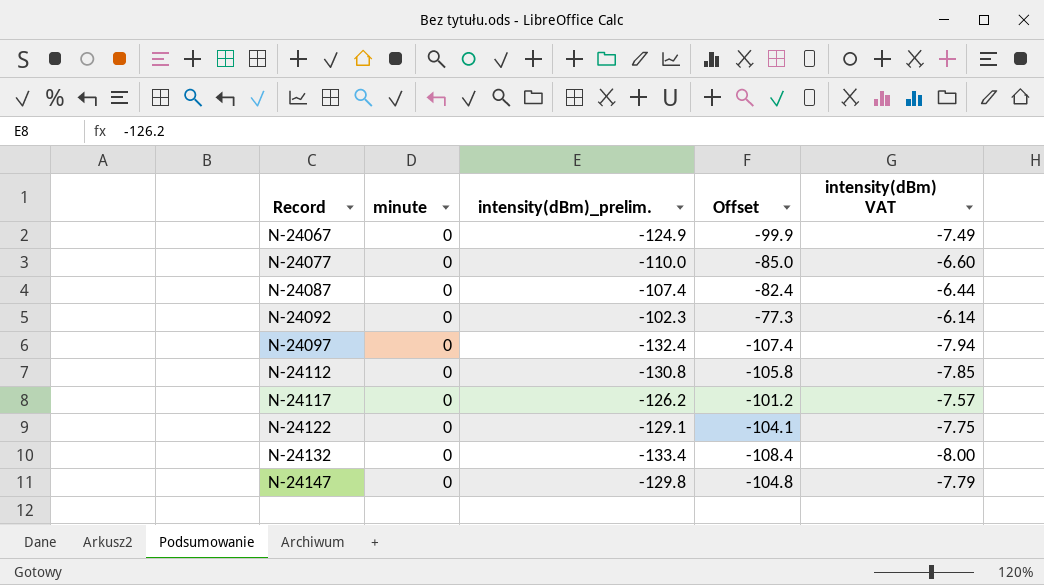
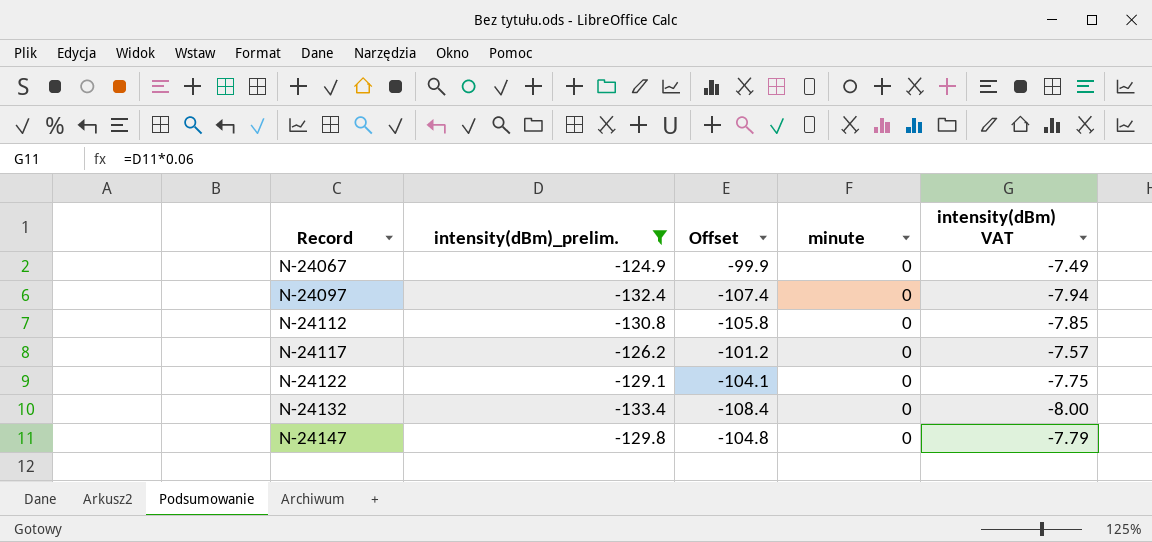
filter: none -> intensity(dBm)_prelim. <= -124.9
column minute | position: 2 -> 4

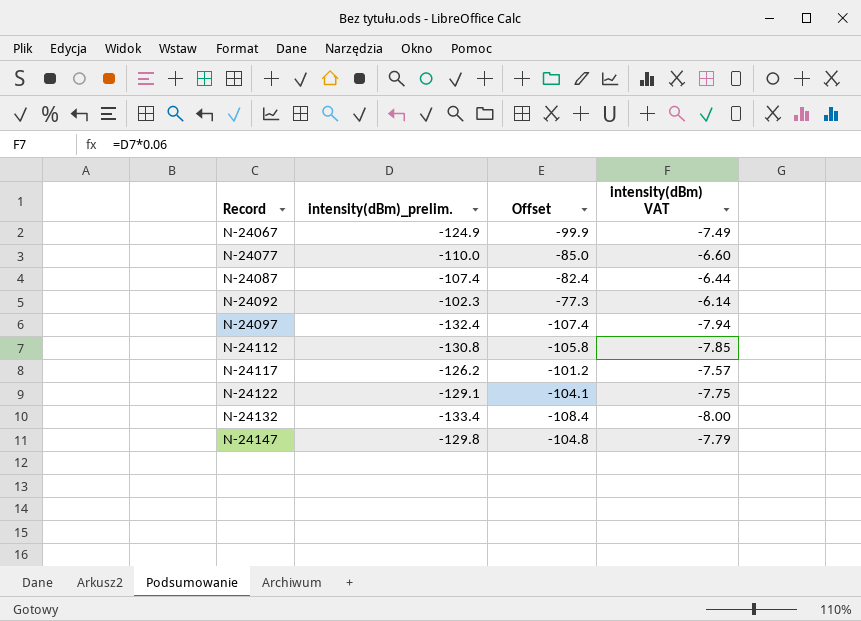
filter: intensity(dBm)_prelim. <= -124.9 -> none
column minute | position: 4 -> none

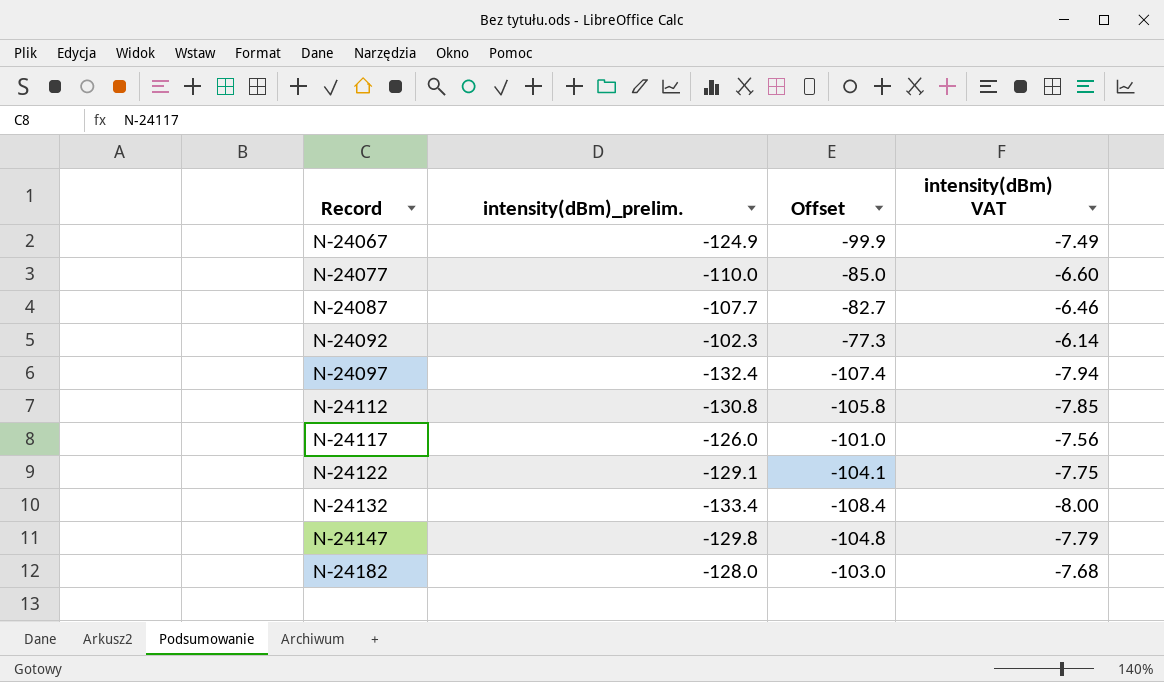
N-24087 | intensity(dBm)_prelim.: -107.4 -> -107.7
N-24087 | Offset: -82.4 -> -82.7
N-24087 | intensity(dBm) VAT: -6.44 -> -6.46
N-24117 | intensity(dBm)_prelim.: -126.2 -> -126.0
N-24117 | Offset: -101.2 -> -101.0
N-24117 | intensity(dBm) VAT: -7.57 -> -7.56
row N-24182: none -> -128.0 | -103.0 | -7.68

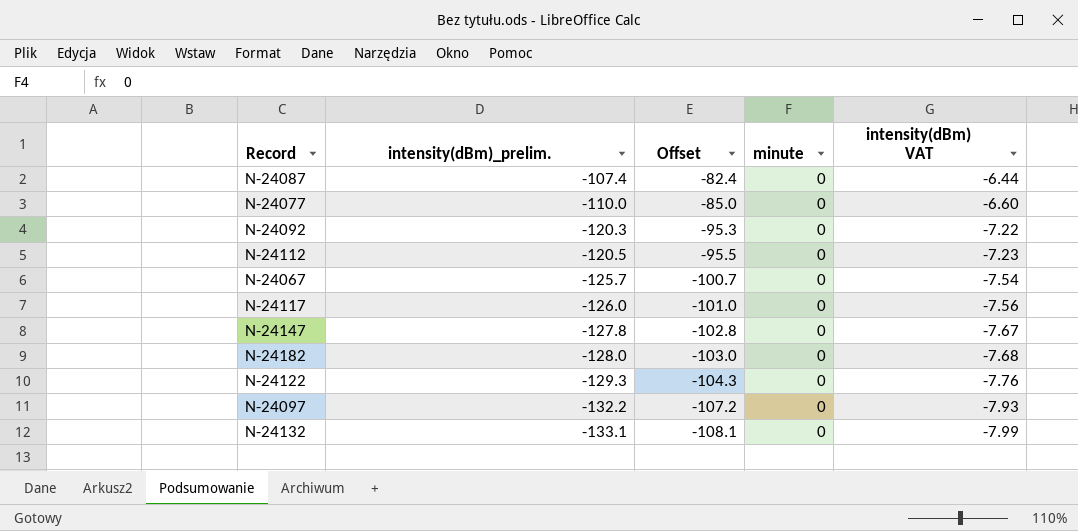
row order: Record ascending -> intensity(dBm)_prelim. descending
column minute | position: none -> 4
N-24087 | intensity(dBm)_prelim.: -107.7 -> -107.4
N-24087 | Offset: -82.7 -> -82.4
N-24087 | intensity(dBm) VAT: -6.46 -> -6.44
N-24092 | intensity(dBm)_prelim.: -102.3 -> -120.3
N-24092 | Offset: -77.3 -> -95.3
N-24092 | intensity(dBm) VAT: -6.14 -> -7.22
N-24112 | intensity(dBm)_prelim.: -130.8 -> -120.5
N-24112 | Offset: -105.8 -> -95.5
N-24112 | intensity(dBm) VAT: -7.85 -> -7.23
N-24067 | intensity(dBm)_prelim.: -124.9 -> -125.7
N-24067 | Offset: -99.9 -> -100.7
N-24067 | intensity(dBm) VAT: -7.49 -> -7.54
N-24147 | intensity(dBm)_prelim.: -129.8 -> -127.8
N-24147 | Offset: -104.8 -> -102.8
N-24147 | intensity(dBm) VAT: -7.79 -> -7.67
N-24122 | intensity(dBm)_prelim.: -129.1 -> -129.3
N-24122 | Offset: -104.1 -> -104.3
N-24122 | intensity(dBm) VAT: -7.75 -> -7.76
N-24097 | intensity(dBm)_prelim.: -132.4 -> -132.2
N-24097 | Offset: -107.4 -> -107.2
N-24097 | intensity(dBm) VAT: -7.94 -> -7.93
N-24132 | intensity(dBm)_prelim.: -133.4 -> -133.1
N-24132 | Offset: -108.4 -> -108.1
N-24132 | intensity(dBm) VAT: -8.00 -> -7.99

